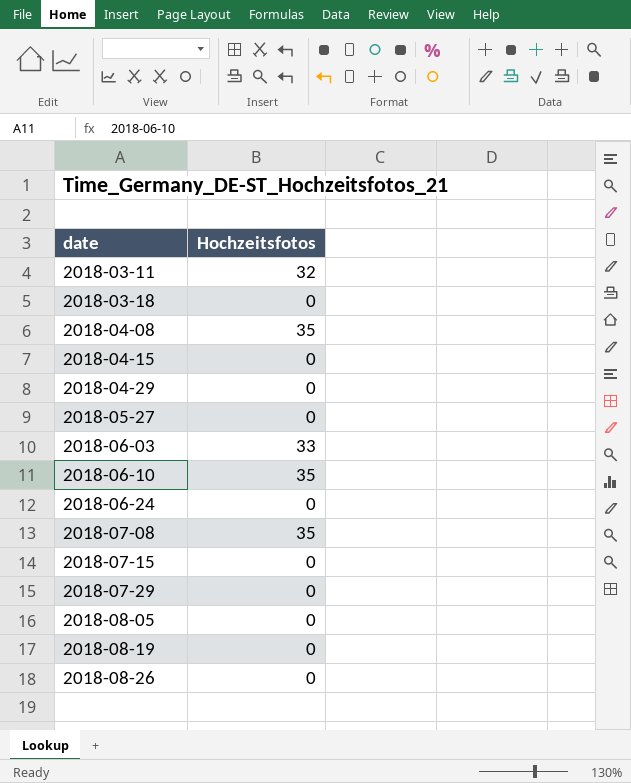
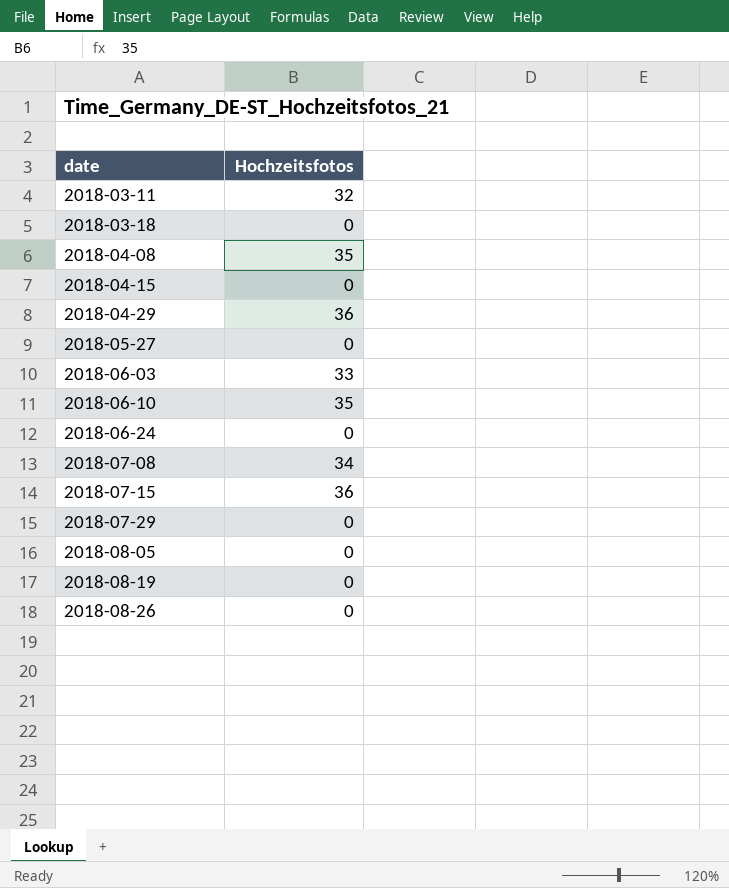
2018-04-29 | Hochzeitsfotos: 0 -> 36
2018-07-08 | Hochzeitsfotos: 35 -> 34
2018-07-15 | Hochzeitsfotos: 0 -> 36

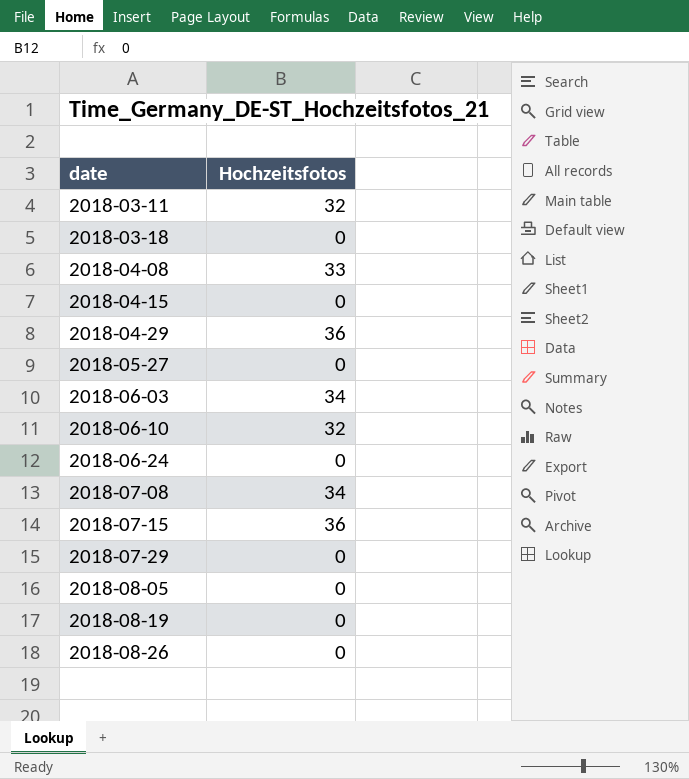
2018-04-08 | Hochzeitsfotos: 35 -> 33
2018-06-03 | Hochzeitsfotos: 33 -> 34
2018-06-10 | Hochzeitsfotos: 35 -> 32

